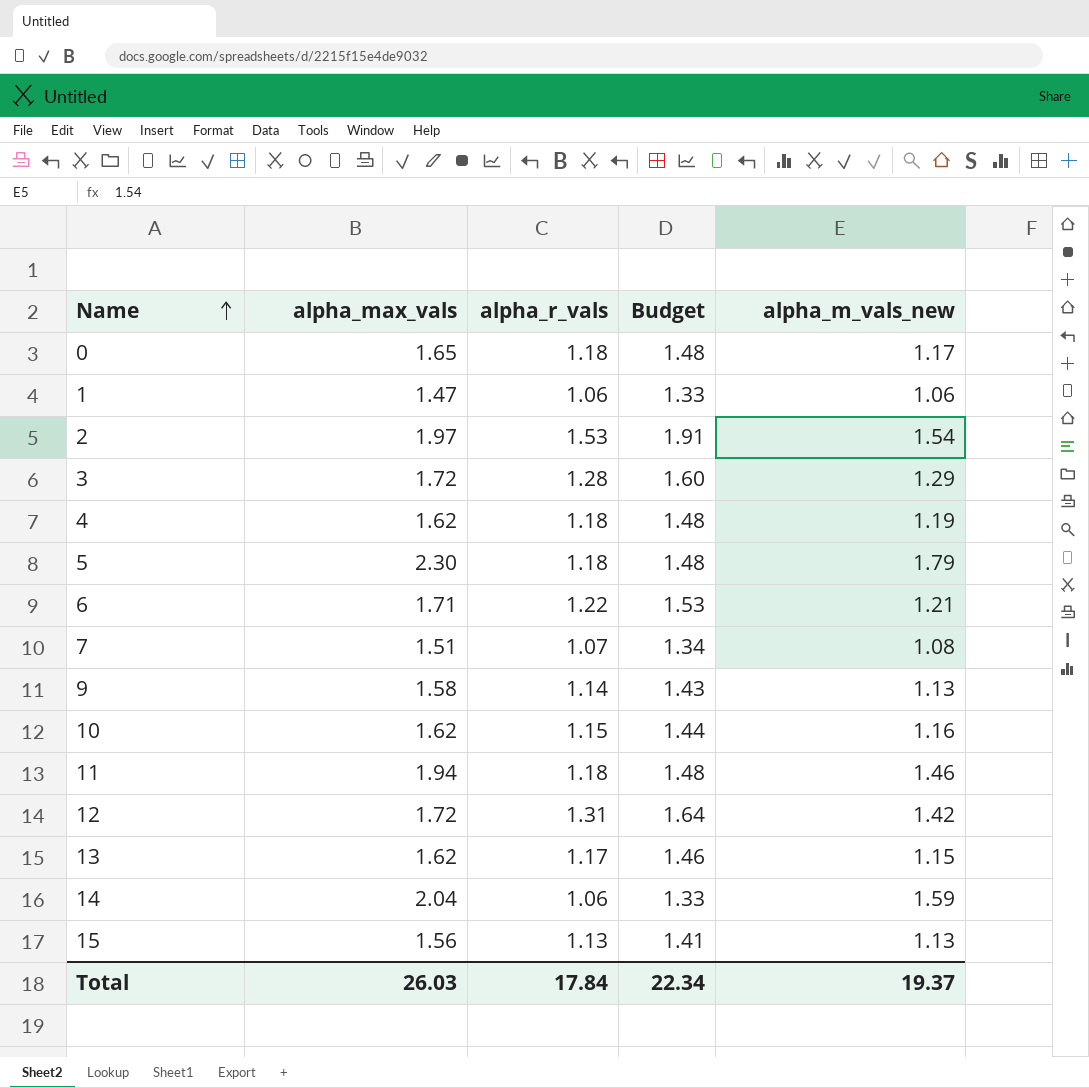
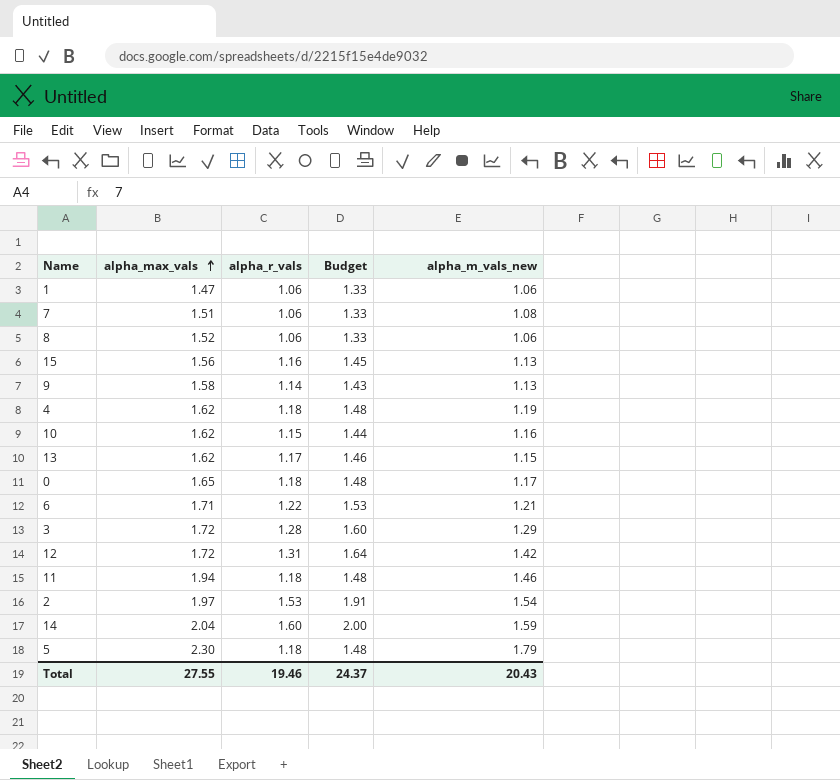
row order: Name ascending -> alpha_max_vals ascending
7 | alpha_r_vals: 1.07 -> 1.06
7 | Budget: 1.34 -> 1.33
row 8: none -> 1.52 | 1.06 | 1.33 | 1.06
15 | alpha_r_vals: 1.13 -> 1.16
15 | Budget: 1.41 -> 1.45
14 | alpha_r_vals: 1.06 -> 1.60
14 | Budget: 1.33 -> 2.00
Total | alpha_max_vals: 26.03 -> 27.55
Total | alpha_r_vals: 17.84 -> 19.46
Total | Budget: 22.34 -> 24.37
Total | alpha_m_vals_new: 19.37 -> 20.43

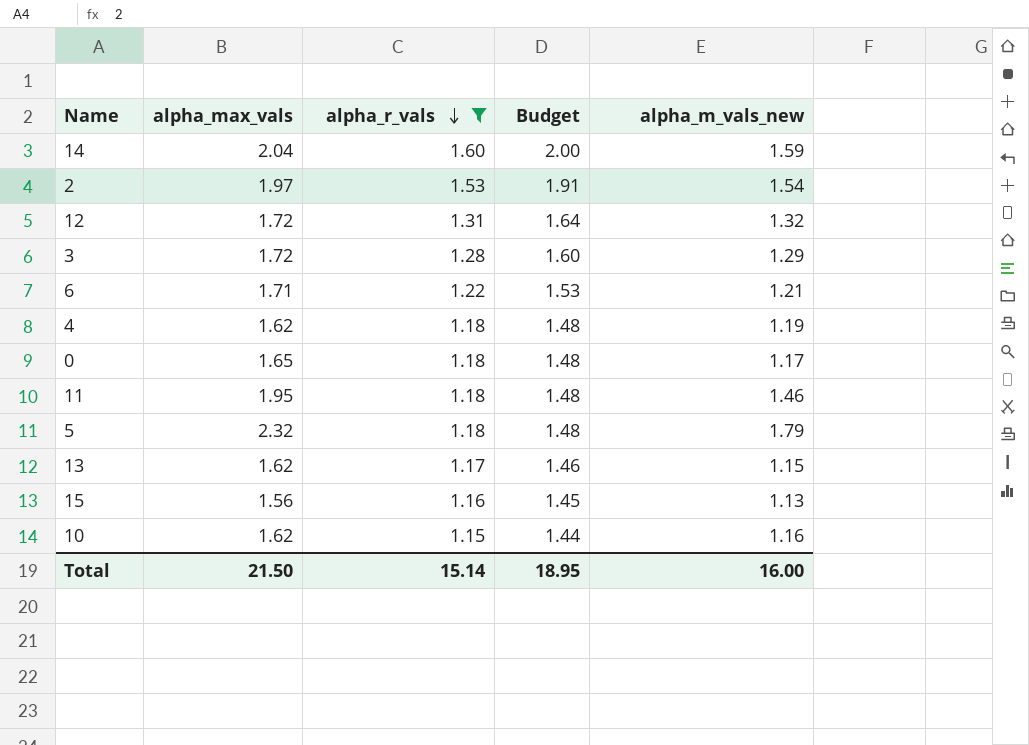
filter: none -> alpha_r_vals >= 1.15
row order: alpha_max_vals ascending -> alpha_r_vals descending
12 | alpha_m_vals_new: 1.42 -> 1.32
11 | alpha_max_vals: 1.94 -> 1.95
5 | alpha_max_vals: 2.30 -> 2.32
Total | alpha_max_vals: 27.55 -> 21.50
Total | alpha_r_vals: 19.46 -> 15.14
Total | Budget: 24.37 -> 18.95
Total | alpha_m_vals_new: 20.43 -> 16.00

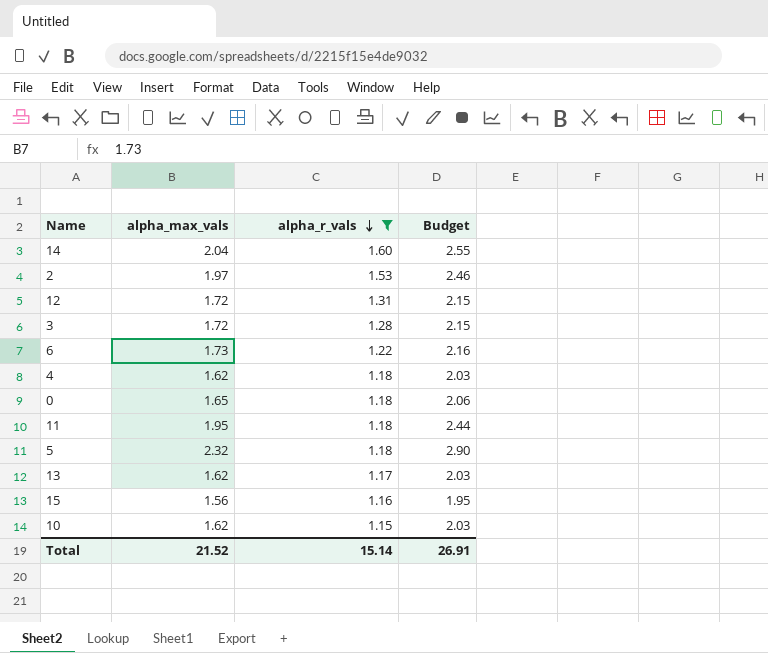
column alpha_m_vals_new | position: 5 -> none
column Budget | formula: [alpha_r_vals] * 1.25 -> [alpha_max_vals] * 1.25
6 | alpha_max_vals: 1.71 -> 1.73
Total | alpha_max_vals: 21.50 -> 21.52
Total | Budget: 18.95 -> 26.91

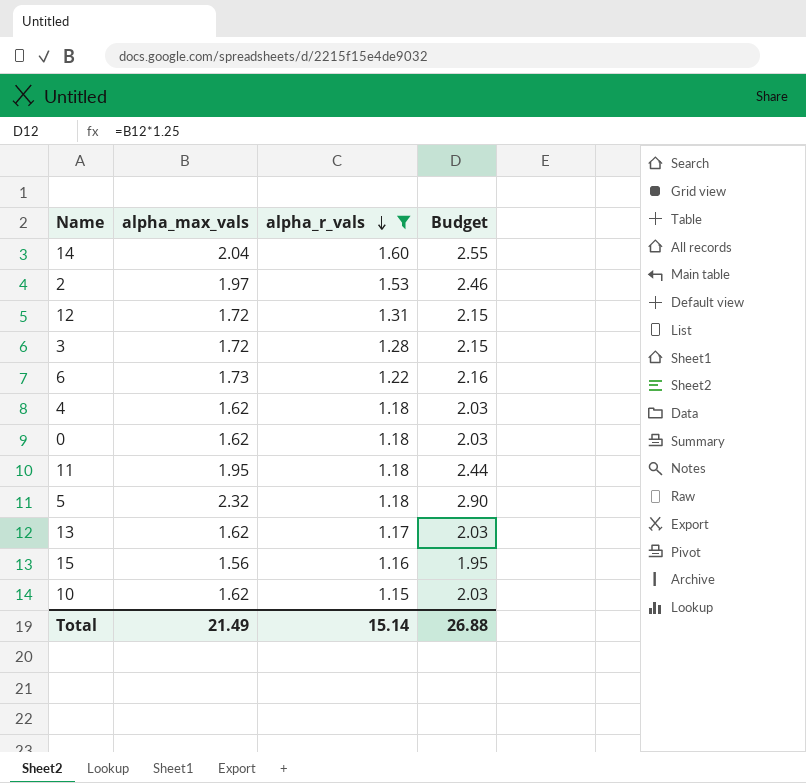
0 | alpha_max_vals: 1.65 -> 1.62
0 | Budget: 2.06 -> 2.03
Total | alpha_max_vals: 21.52 -> 21.49
Total | Budget: 26.91 -> 26.88

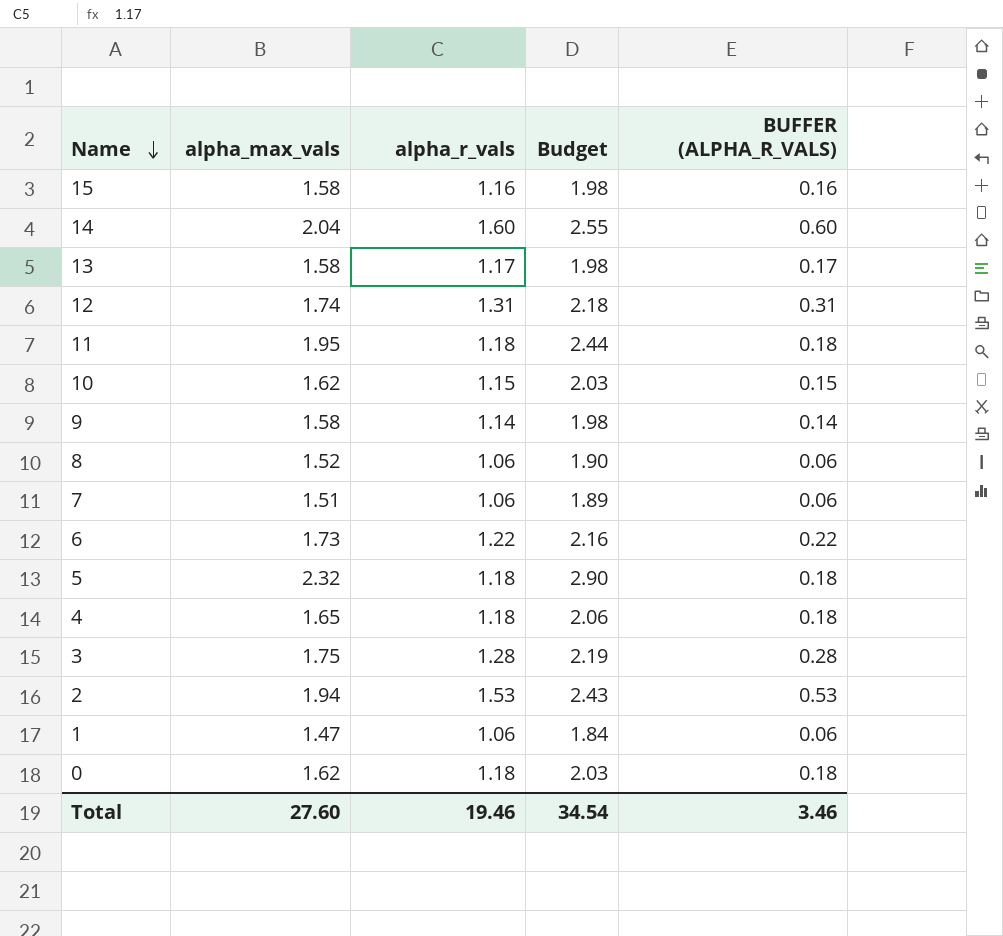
filter: alpha_r_vals >= 1.15 -> none
row order: alpha_r_vals descending -> Name descending
column BUFFER (ALPHA_R_VALS) | formula: none -> [alpha_r_vals] - 1
15 | alpha_max_vals: 1.56 -> 1.58
15 | Budget: 1.95 -> 1.98
13 | alpha_max_vals: 1.62 -> 1.58
13 | Budget: 2.03 -> 1.98
12 | alpha_max_vals: 1.72 -> 1.74
12 | Budget: 2.15 -> 2.18
4 | alpha_max_vals: 1.62 -> 1.65
4 | Budget: 2.03 -> 2.06
3 | alpha_max_vals: 1.72 -> 1.75
3 | Budget: 2.15 -> 2.19
2 | alpha_max_vals: 1.97 -> 1.94
2 | Budget: 2.46 -> 2.43
Total | alpha_max_vals: 21.49 -> 27.60
Total | alpha_r_vals: 15.14 -> 19.46
Total | Budget: 26.88 -> 34.54

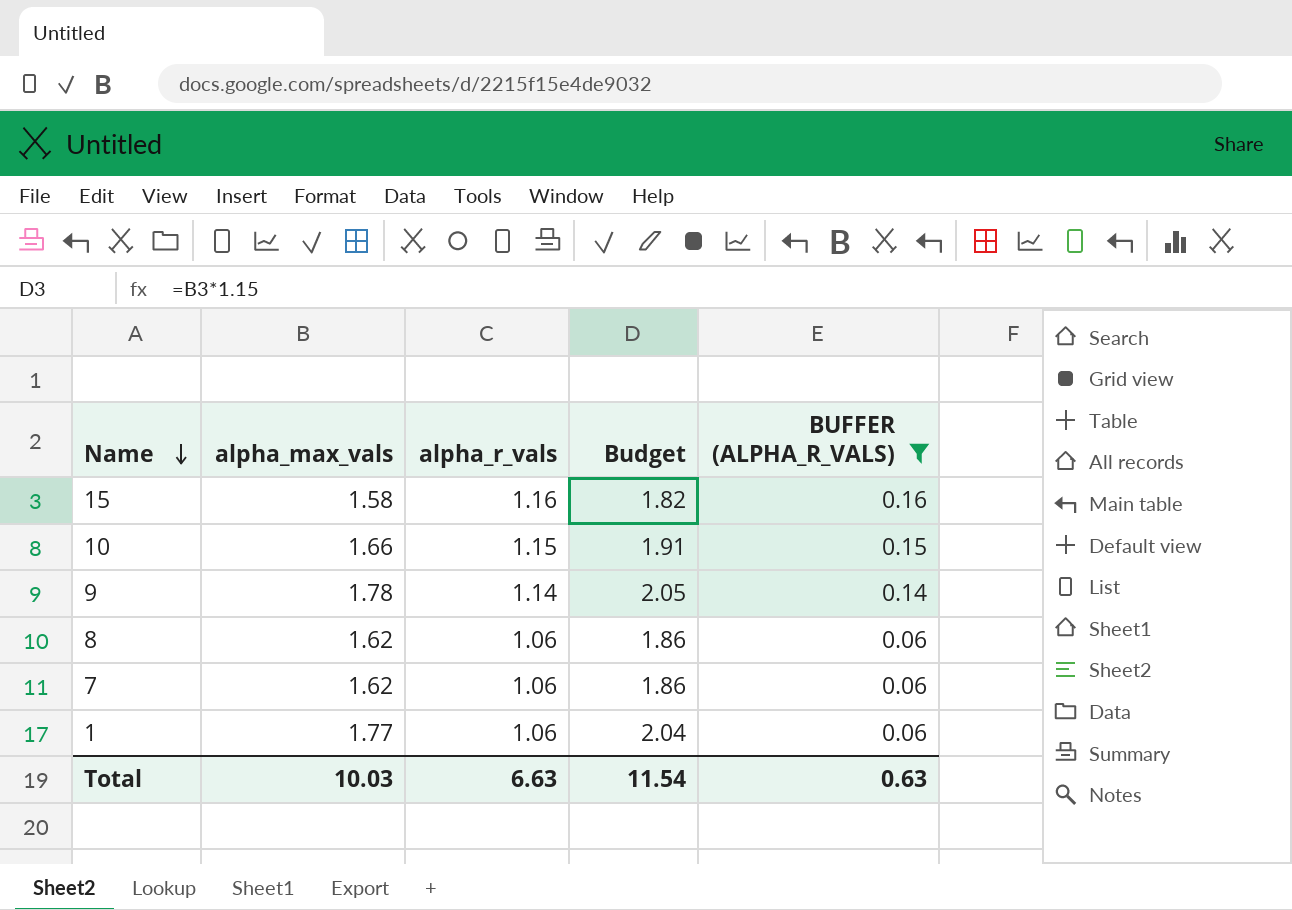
filter: none -> BUFFER (ALPHA_R_VALS) <= 0.16
column Budget | formula: [alpha_max_vals] * 1.25 -> [alpha_max_vals] * 1.15
10 | alpha_max_vals: 1.62 -> 1.66
9 | alpha_max_vals: 1.58 -> 1.78
8 | alpha_max_vals: 1.52 -> 1.62
7 | alpha_max_vals: 1.51 -> 1.62
1 | alpha_max_vals: 1.47 -> 1.77
Total | alpha_max_vals: 27.60 -> 10.03
Total | alpha_r_vals: 19.46 -> 6.63
Total | Budget: 34.54 -> 11.54
Total | BUFFER (ALPHA_R_VALS): 3.46 -> 0.63

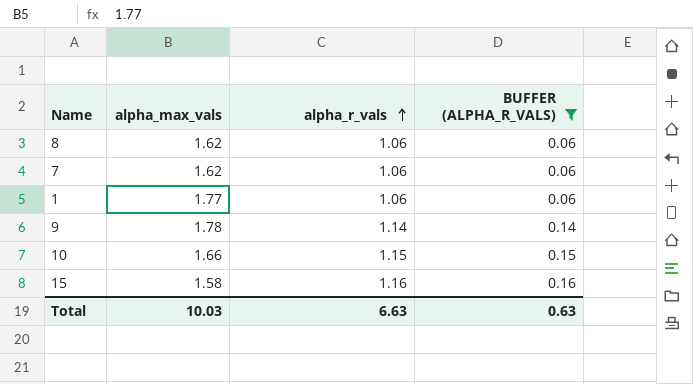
row order: Name descending -> alpha_r_vals ascending
column Budget | formula: [alpha_max_vals] * 1.15 -> none

